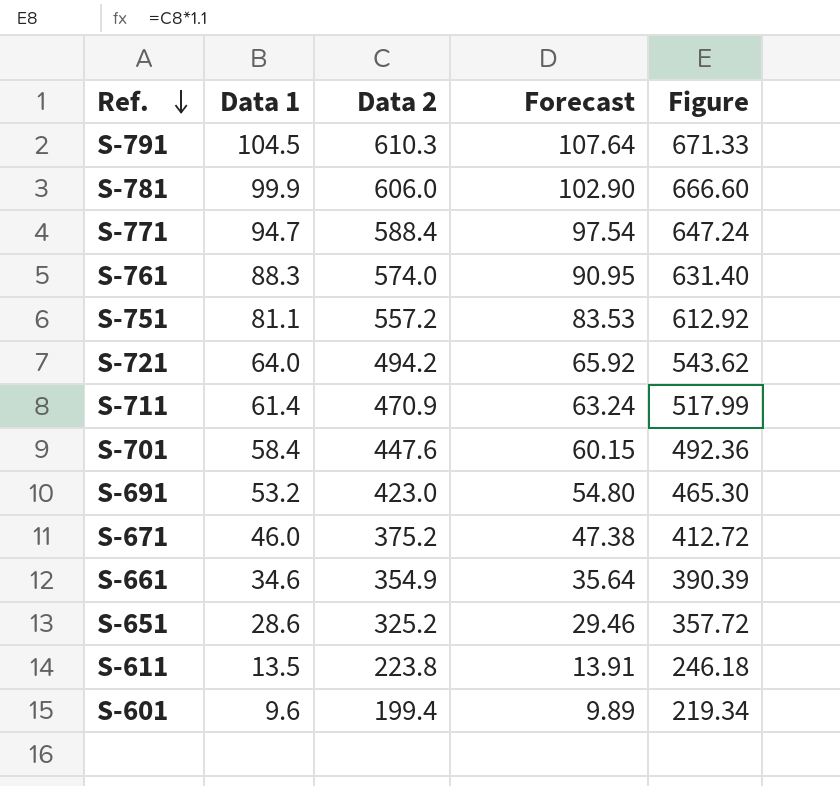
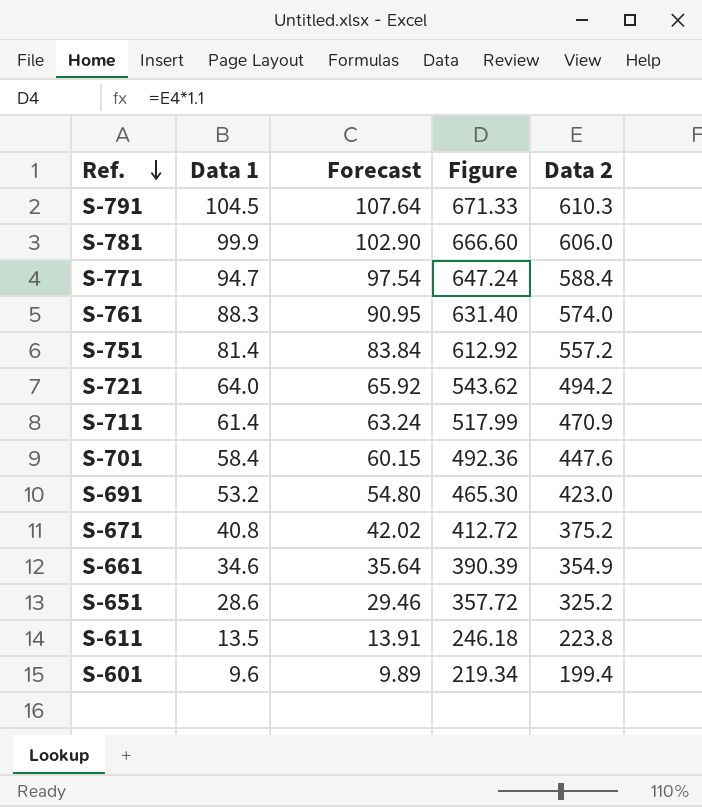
column Data 2 | position: 3 -> 5
S-751 | Data 1: 81.1 -> 81.4
S-751 | Forecast: 83.53 -> 83.84
S-671 | Data 1: 46.0 -> 40.8
S-671 | Forecast: 47.38 -> 42.02

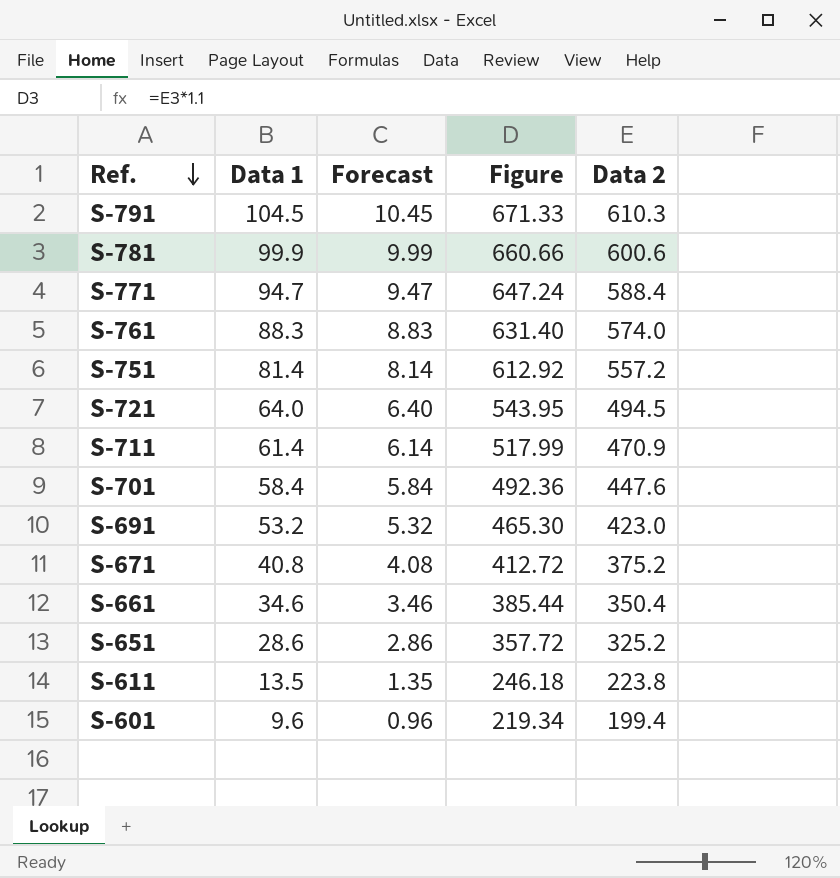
column Forecast | formula: [Data 1] * 1.03 -> [Data 1] * 0.1
S-781 | Figure: 666.60 -> 660.66
S-781 | Data 2: 606.0 -> 600.6
S-721 | Figure: 543.62 -> 543.95
S-721 | Data 2: 494.2 -> 494.5
S-661 | Figure: 390.39 -> 385.44
S-661 | Data 2: 354.9 -> 350.4

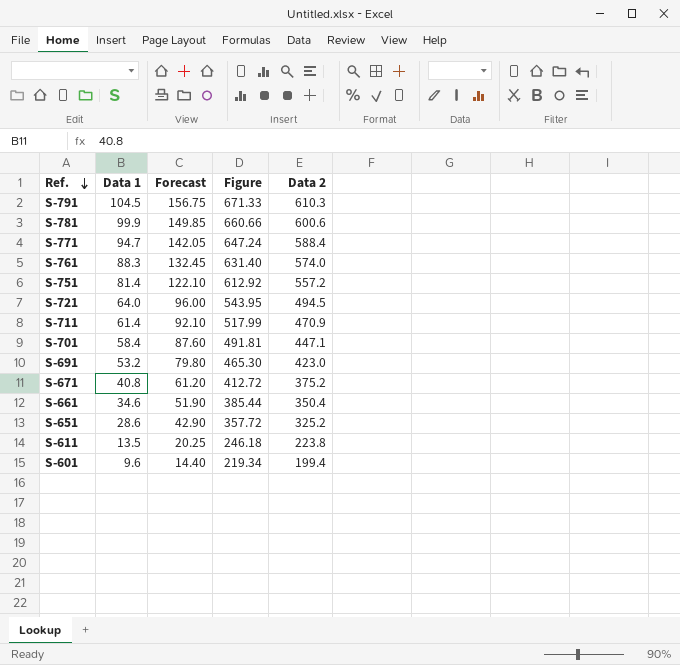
column Forecast | formula: [Data 1] * 0.1 -> [Data 1] * 1.5
S-701 | Figure: 492.36 -> 491.81
S-701 | Data 2: 447.6 -> 447.1

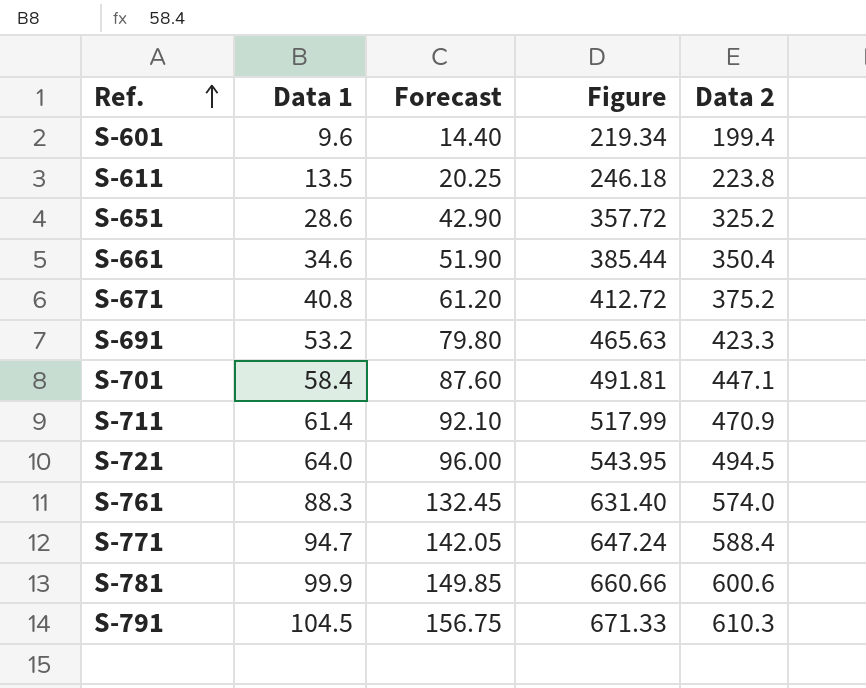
row order: Ref. descending -> Ref. ascending
row S-751: 81.4 | 122.10 | 612.92 | 557.2 -> none
S-691 | Figure: 465.30 -> 465.63
S-691 | Data 2: 423.0 -> 423.3

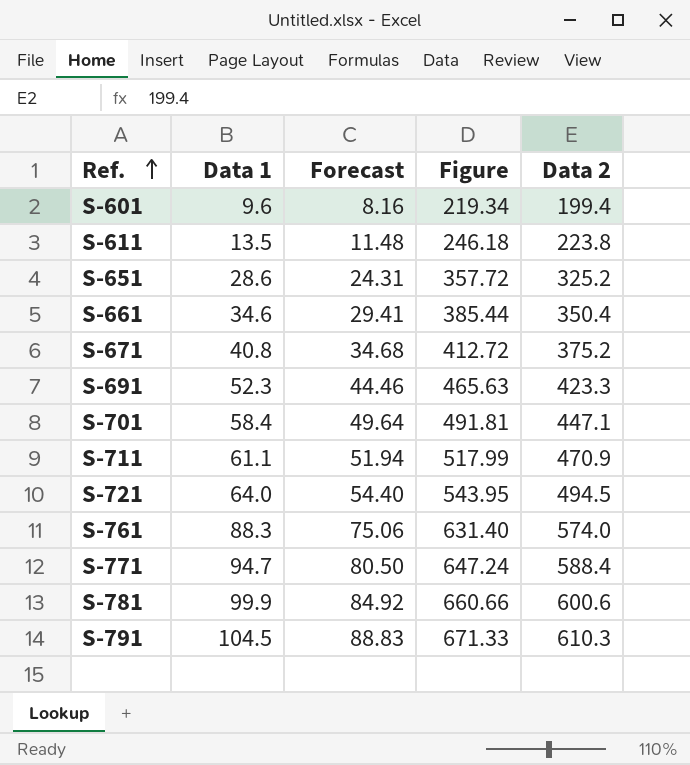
column Forecast | formula: [Data 1] * 1.5 -> [Data 1] * 0.85
S-691 | Data 1: 53.2 -> 52.3
S-711 | Data 1: 61.4 -> 61.1

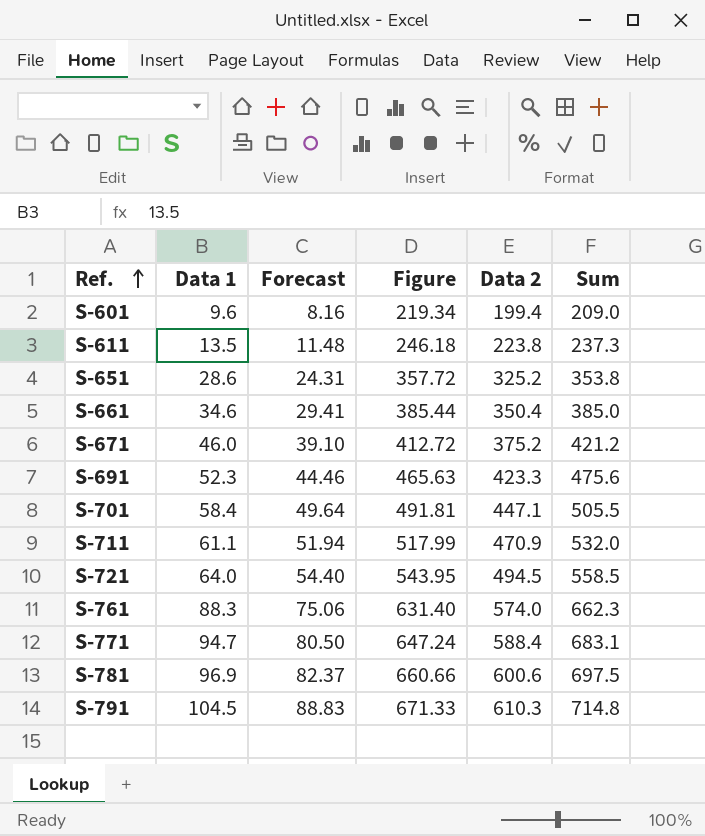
column Sum | formula: none -> [Data 1] + [Data 2]
S-671 | Data 1: 40.8 -> 46.0
S-671 | Forecast: 34.68 -> 39.10
S-781 | Data 1: 99.9 -> 96.9
S-781 | Forecast: 84.92 -> 82.37

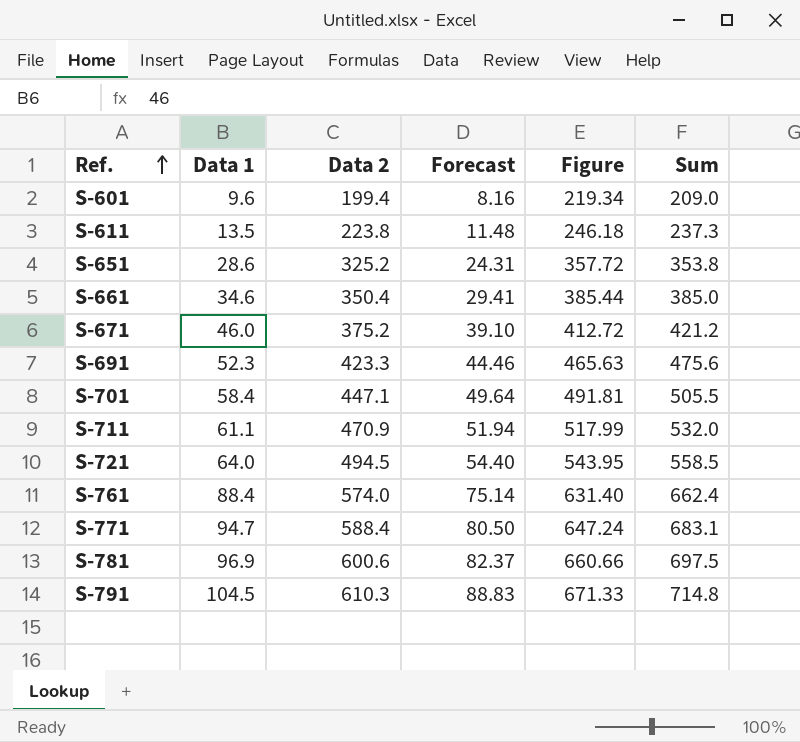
column Data 2 | position: 5 -> 3
S-761 | Data 1: 88.3 -> 88.4
S-761 | Forecast: 75.06 -> 75.14
S-761 | Sum: 662.3 -> 662.4

